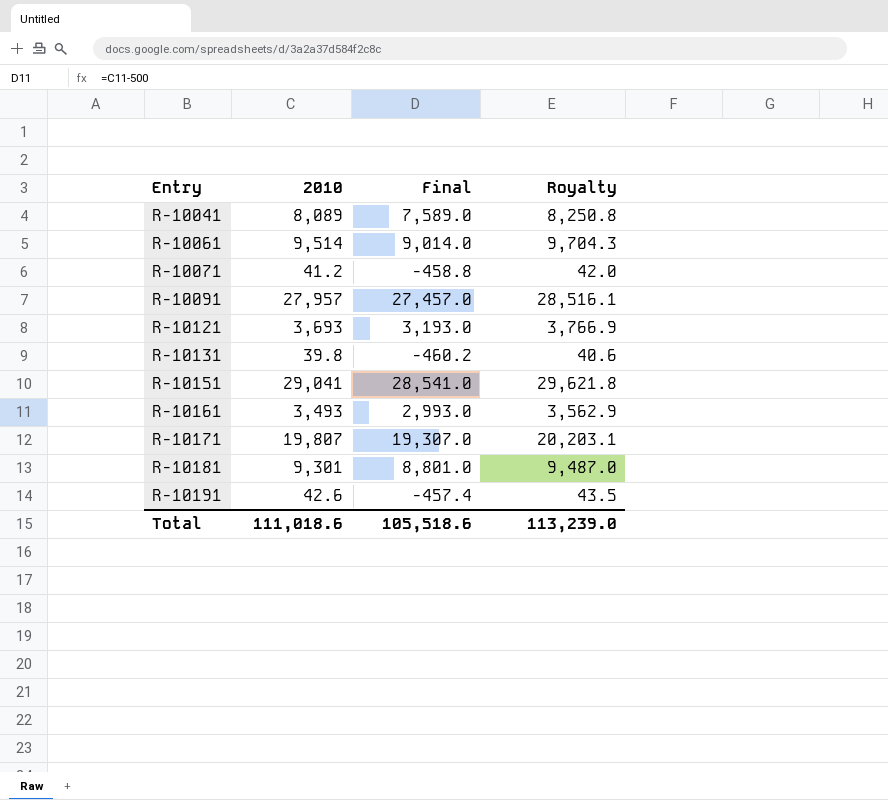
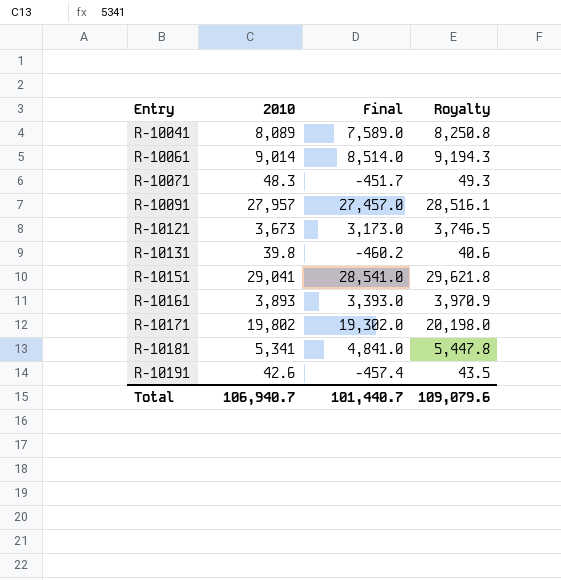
R-10061 | 2010: 9,514 -> 9,014
R-10061 | Final: 9,014.0 -> 8,514.0
R-10061 | Royalty: 9,704.3 -> 9,194.3
R-10071 | 2010: 41.2 -> 48.3
R-10071 | Final: -458.8 -> -451.7
R-10071 | Royalty: 42.0 -> 49.3
R-10121 | 2010: 3,693 -> 3,673
R-10121 | Final: 3,193.0 -> 3,173.0
R-10121 | Royalty: 3,766.9 -> 3,746.5
R-10161 | 2010: 3,493 -> 3,893
R-10161 | Final: 2,993.0 -> 3,393.0
R-10161 | Royalty: 3,562.9 -> 3,970.9
R-10171 | 2010: 19,807 -> 19,802
R-10171 | Final: 19,307.0 -> 19,302.0
R-10171 | Royalty: 20,203.1 -> 20,198.0
R-10181 | 2010: 9,301 -> 5,341
R-10181 | Final: 8,801.0 -> 4,841.0
R-10181 | Royalty: 9,487.0 -> 5,447.8
Total | 2010: 111,018.6 -> 106,940.7
Total | Final: 105,518.6 -> 101,440.7
Total | Royalty: 113,239.0 -> 109,079.6

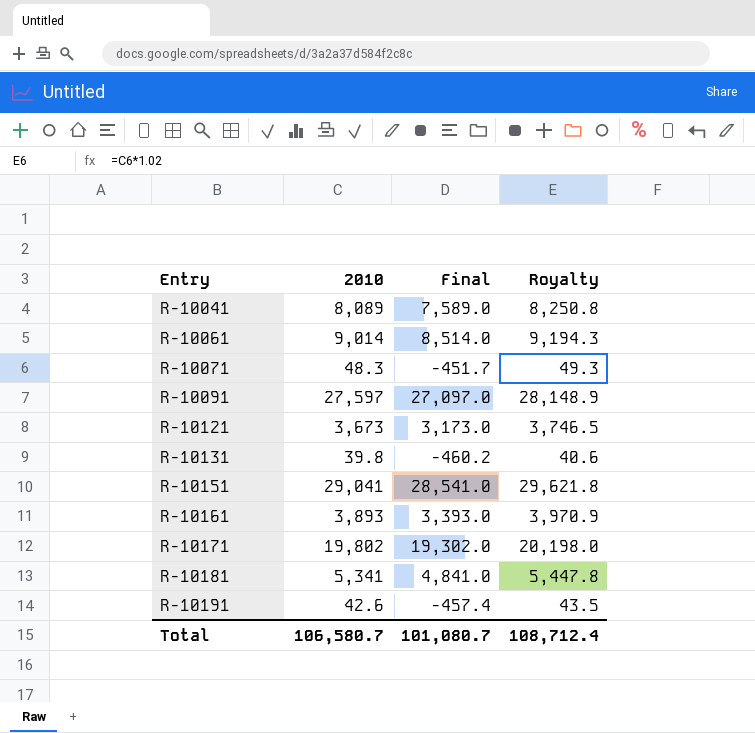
R-10091 | 2010: 27,957 -> 27,597
R-10091 | Final: 27,457.0 -> 27,097.0
R-10091 | Royalty: 28,516.1 -> 28,148.9
Total | 2010: 106,940.7 -> 106,580.7
Total | Final: 101,440.7 -> 101,080.7
Total | Royalty: 109,079.6 -> 108,712.4

